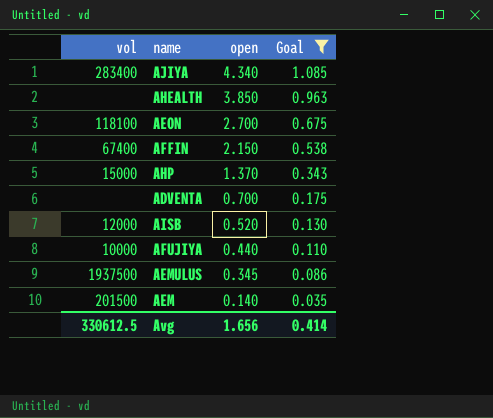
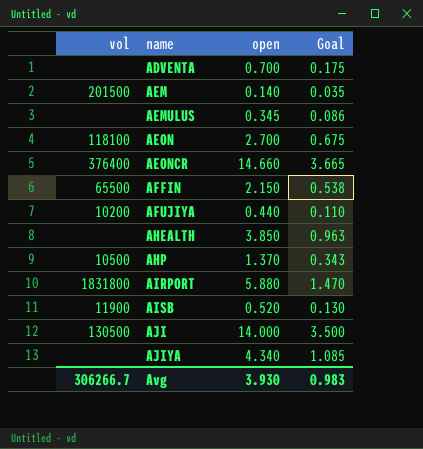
filter: Goal <= 1.085 -> none
row order: open descending -> name ascending
AEMULUS | vol: 1937500 -> none
AFFIN | vol: 67400 -> 65500
AFUJIYA | vol: 10000 -> 10200
AHP | vol: 15000 -> 10500
AISB | vol: 12000 -> 11900
AJIYA | vol: 283400 -> none
Avg | vol: 330612.5 -> 306266.7
Avg | open: 1.656 -> 3.930
Avg | Goal: 0.414 -> 0.983

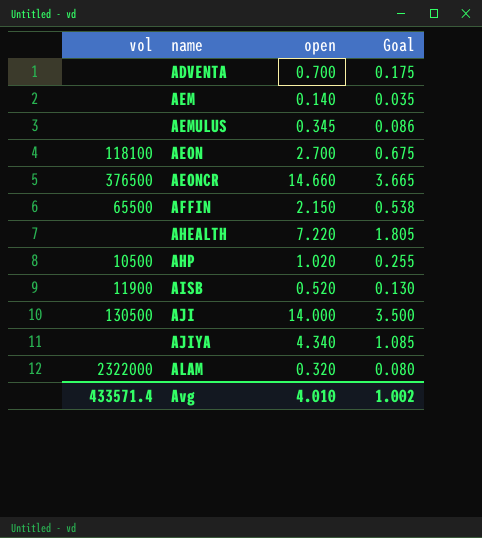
row AFUJIYA: 10200 | 0.440 | 0.110 -> none
row AIRPORT: 1831800 | 5.880 | 1.470 -> none
AEM | vol: 201500 -> none
AEONCR | vol: 376400 -> 376500
AHEALTH | open: 3.850 -> 7.220
AHEALTH | Goal: 0.963 -> 1.805
AHP | open: 1.370 -> 1.020
AHP | Goal: 0.343 -> 0.255
row ALAM: none -> 2322000 | 0.320 | 0.080
Avg | vol: 306266.7 -> 433571.4
Avg | open: 3.930 -> 4.010
Avg | Goal: 0.983 -> 1.002

